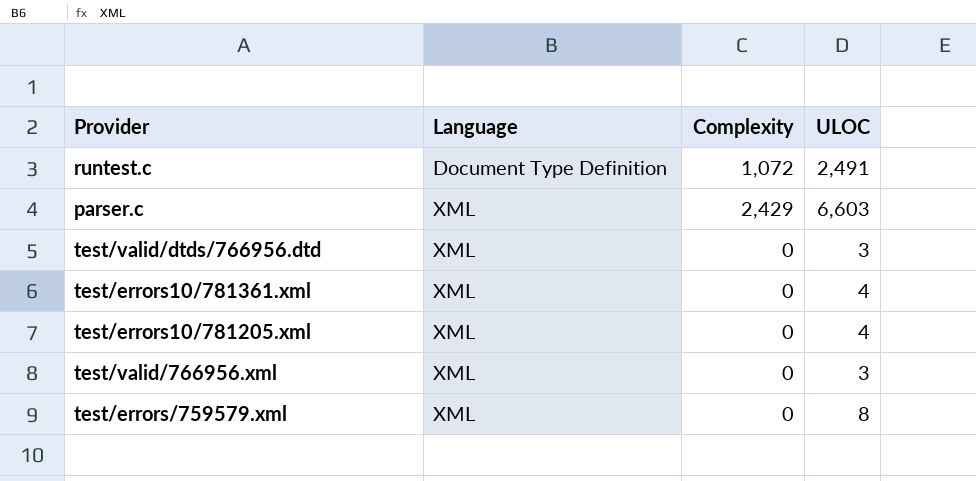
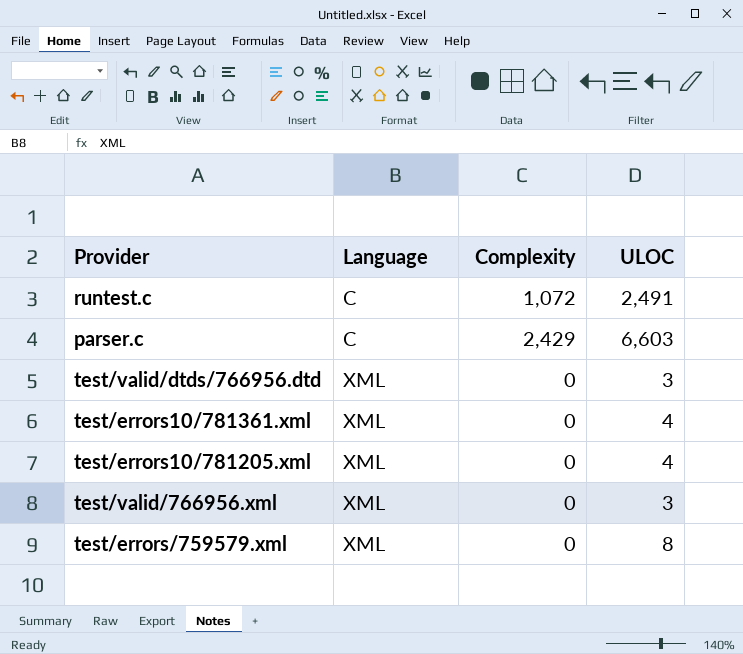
runtest.c | Language: Document Type Definition -> C
parser.c | Language: XML -> C

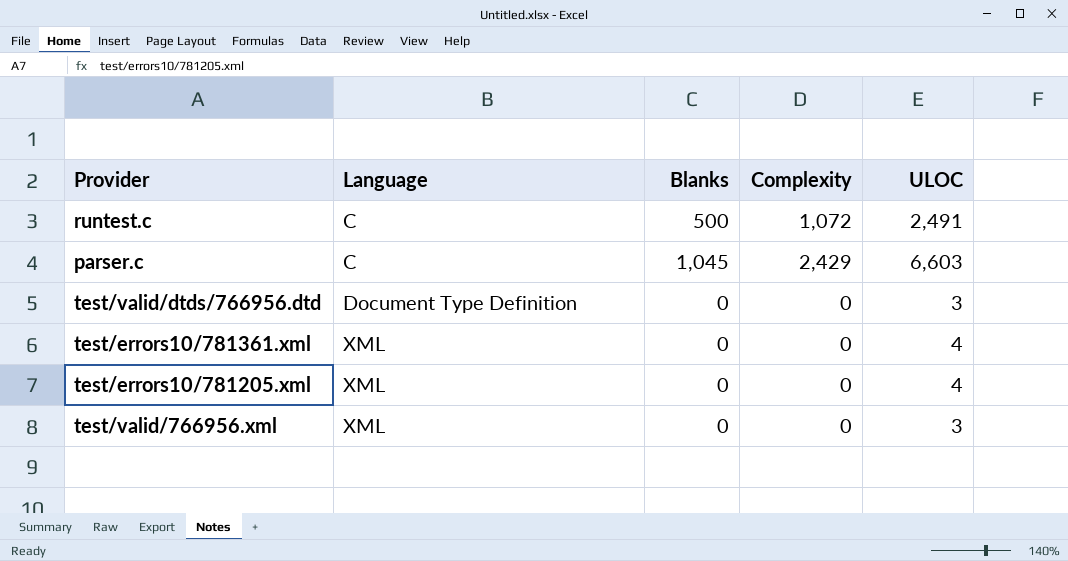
column Blanks | position: none -> 3
row test/errors/759579.xml: XML | 0 | 8 -> none
test/valid/dtds/766956.dtd | Language: XML -> Document Type Definition

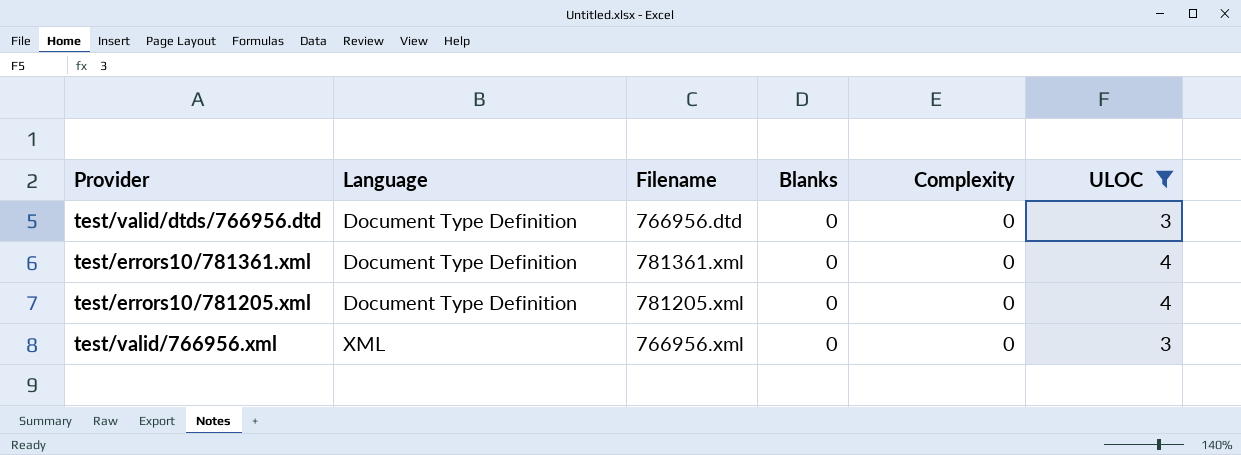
filter: none -> ULOC <= 4
column Filename | position: none -> 3
test/errors10/781361.xml | Language: XML -> Document Type Definition
test/errors10/781205.xml | Language: XML -> Document Type Definition

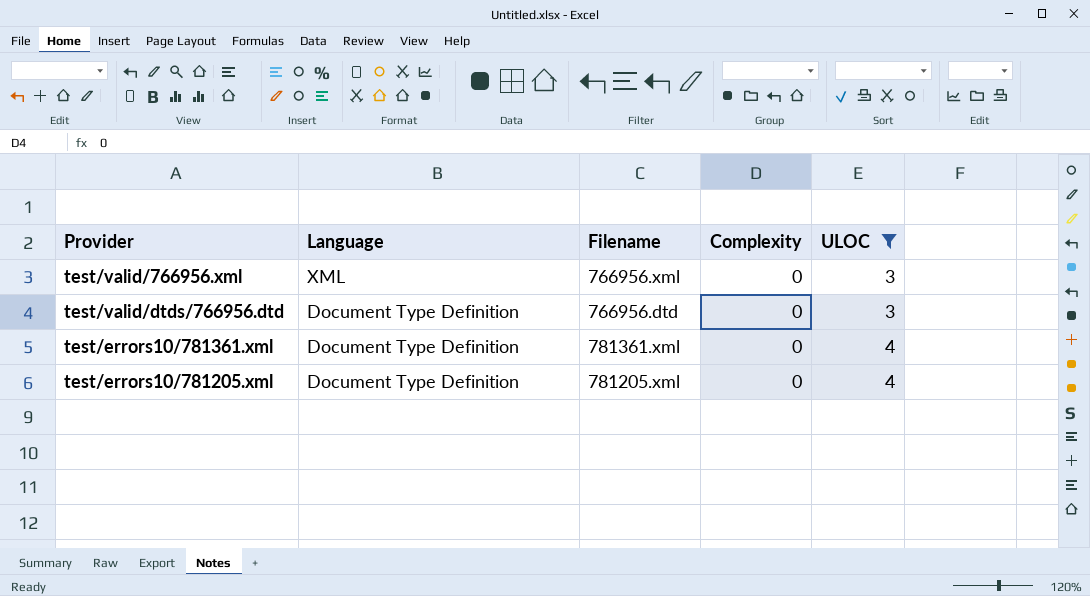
row order: Language ascending -> Language descending
column Blanks | position: 4 -> none

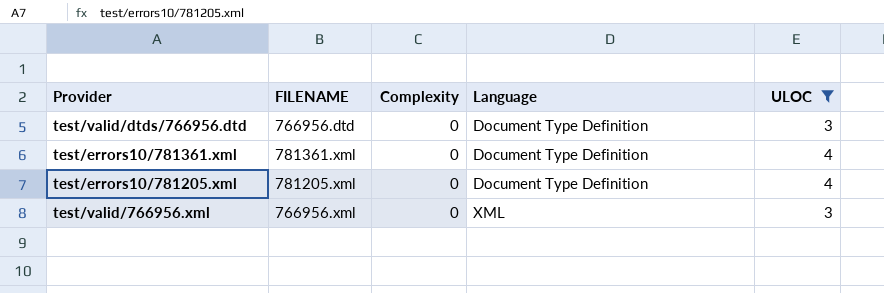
row order: Language descending -> Language ascending
column name: Filename -> FILENAME
column Language | position: 2 -> 4

